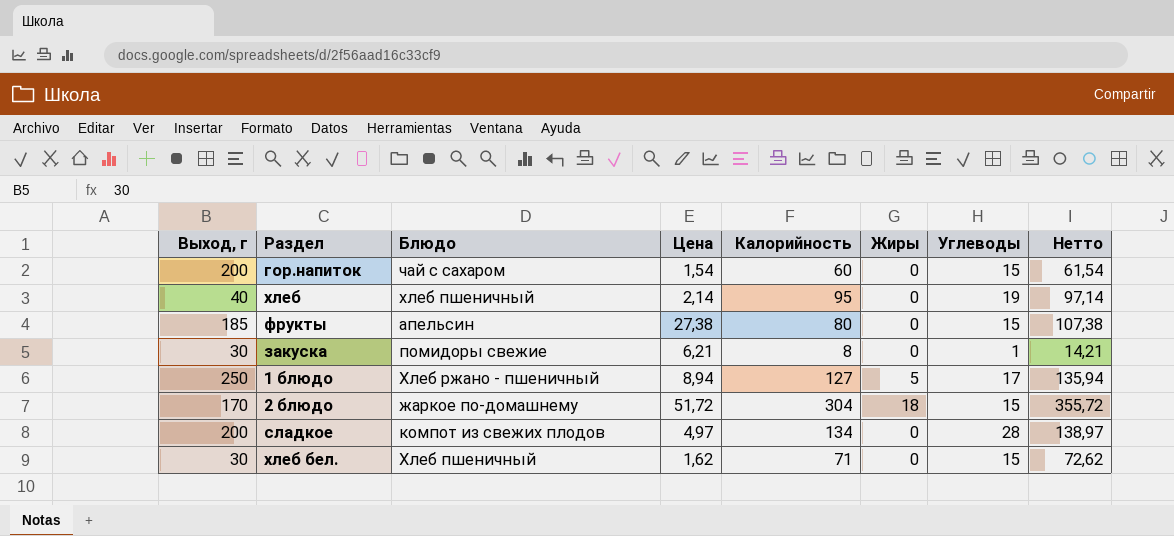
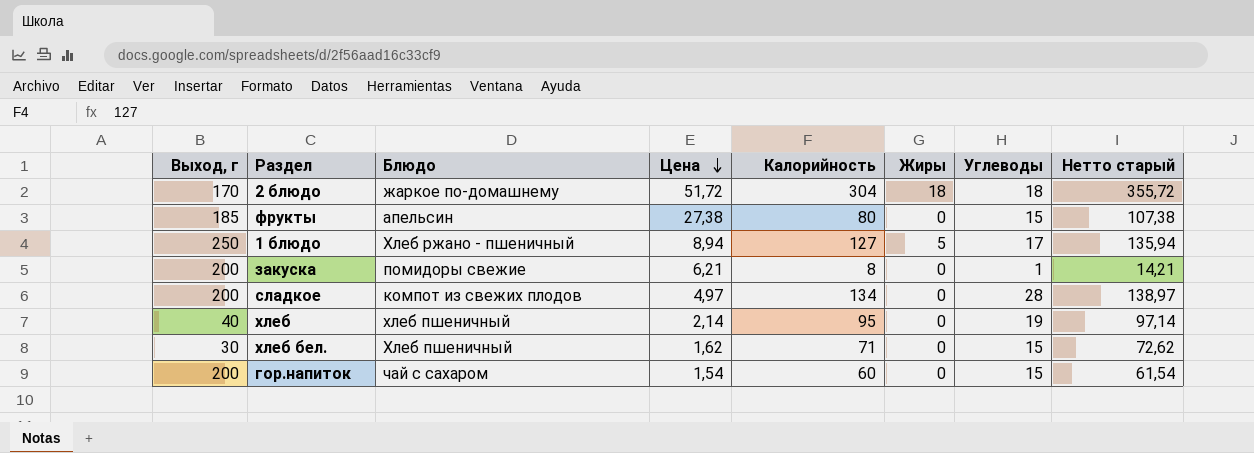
row order: none -> Цена descending
column name: Нетто -> Нетто старый
2 блюдо | Углеводы: 15 -> 18
закуска | Выход, г: 30 -> 200

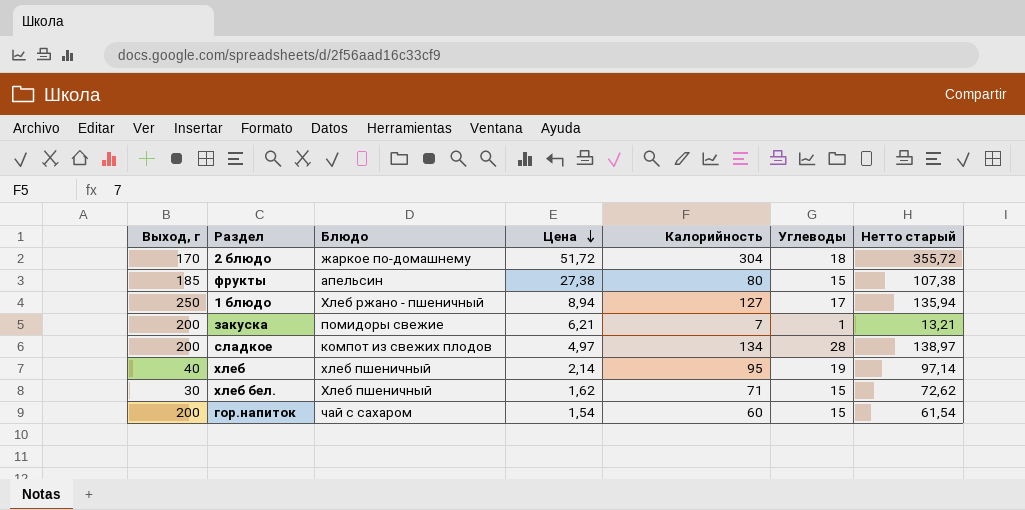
column Жиры | position: 6 -> none
закуска | Калорийность: 8 -> 7
закуска | Нетто старый: 14,21 -> 13,21

